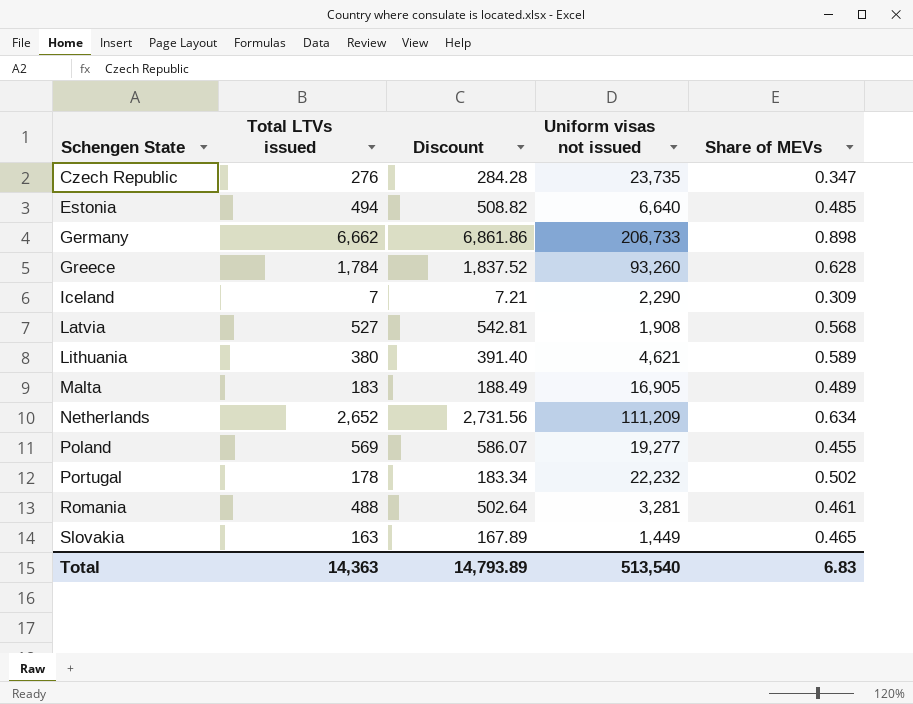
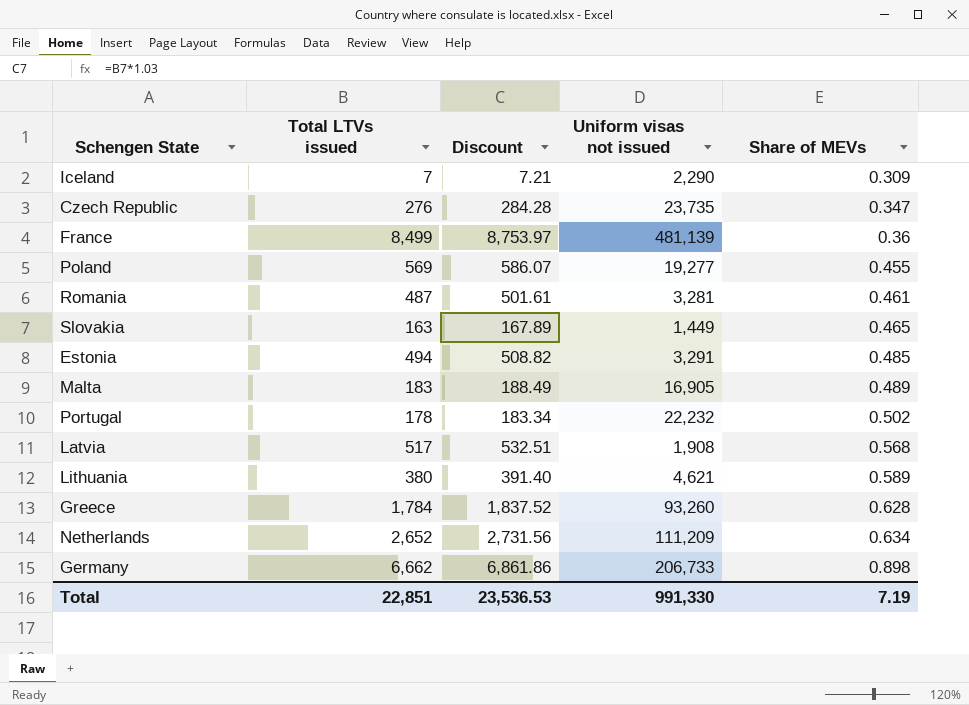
row order: Schengen State ascending -> Share of MEVs ascending
row France: none -> 8,499 | 8,753.97 | 481,139 | 0.36
Romania | Total LTVs issued: 488 -> 487
Romania | Discount: 502.64 -> 501.61
Estonia | Uniform visas not issued: 6,640 -> 3,291
Latvia | Total LTVs issued: 527 -> 517
Latvia | Discount: 542.81 -> 532.51
Total | Total LTVs issued: 14,363 -> 22,851
Total | Discount: 14,793.89 -> 23,536.53
Total | Uniform visas not issued: 513,540 -> 991,330
Total | Share of MEVs: 6.83 -> 7.19

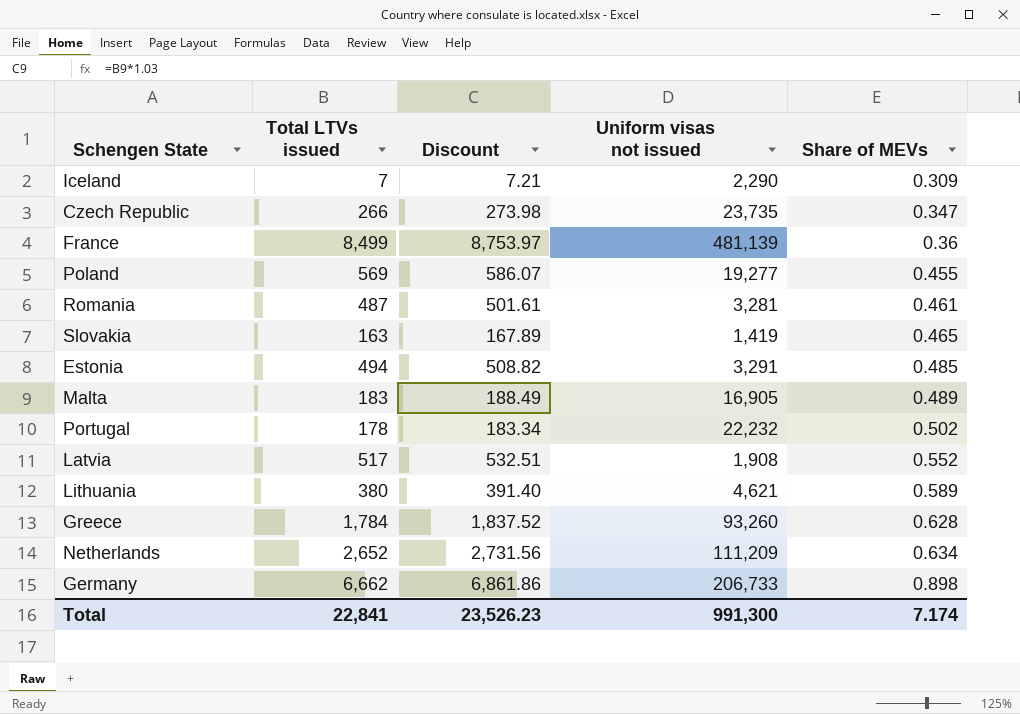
Czech Republic | Total LTVs issued: 276 -> 266
Czech Republic | Discount: 284.28 -> 273.98
Slovakia | Uniform visas not issued: 1,449 -> 1,419
Latvia | Share of MEVs: 0.568 -> 0.552
Total | Total LTVs issued: 22,851 -> 22,841
Total | Discount: 23,536.53 -> 23,526.23
Total | Uniform visas not issued: 991,330 -> 991,300
Total | Share of MEVs: 7.19 -> 7.174

